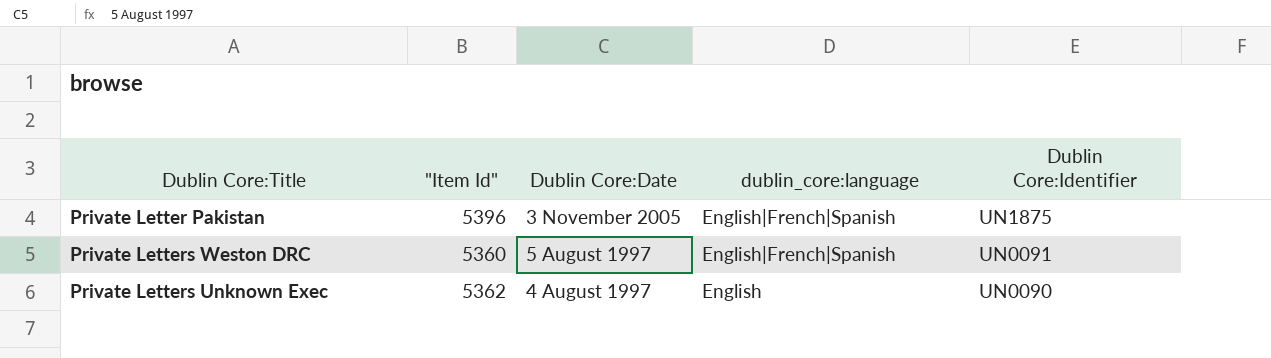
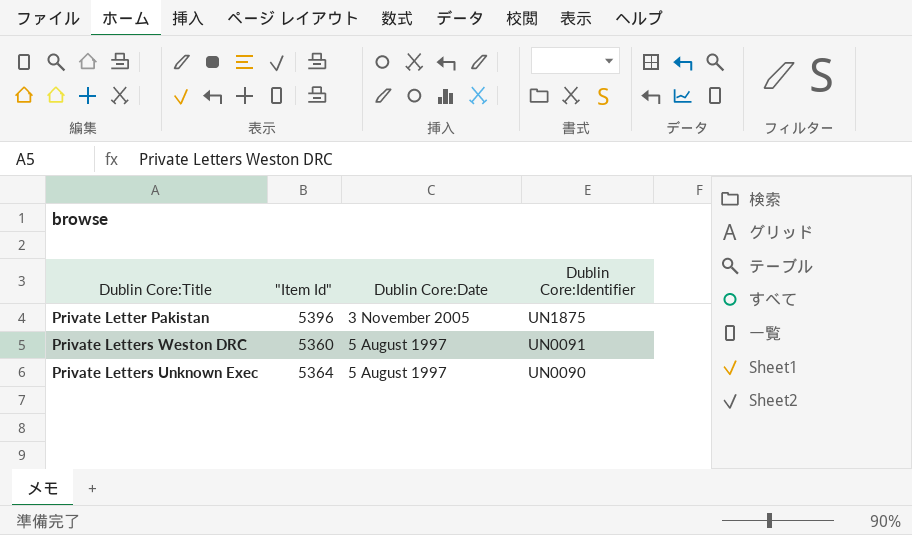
column dublin_core:language | position: 4 -> none
Private Letters Unknown Exec | "Item Id": 5362 -> 5364
Private Letters Unknown Exec | Dublin Core:Date: 4 August 1997 -> 5 August 1997

